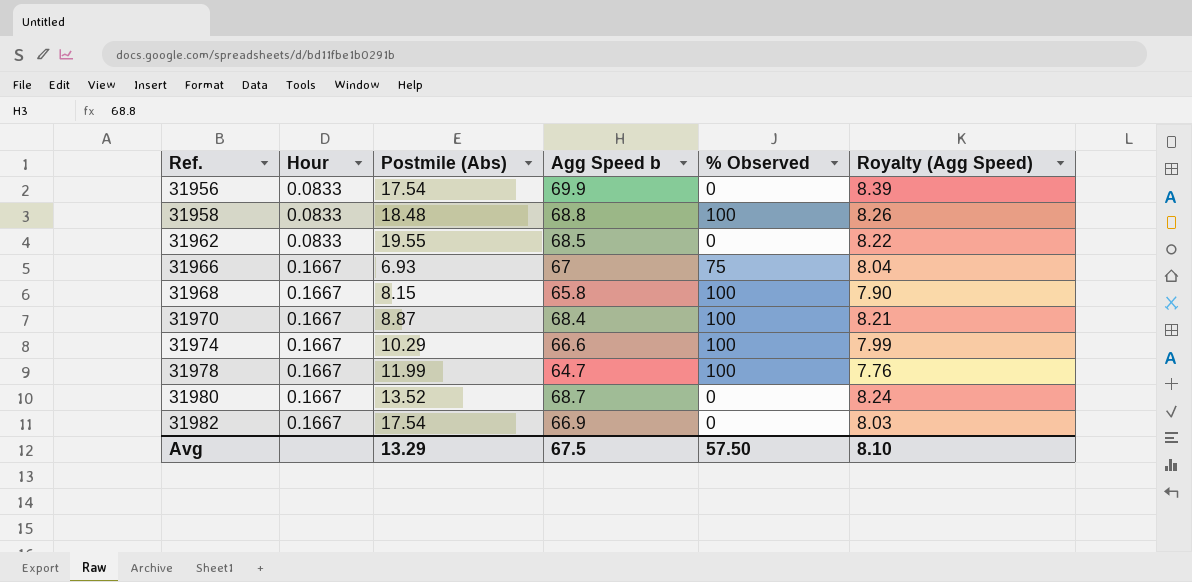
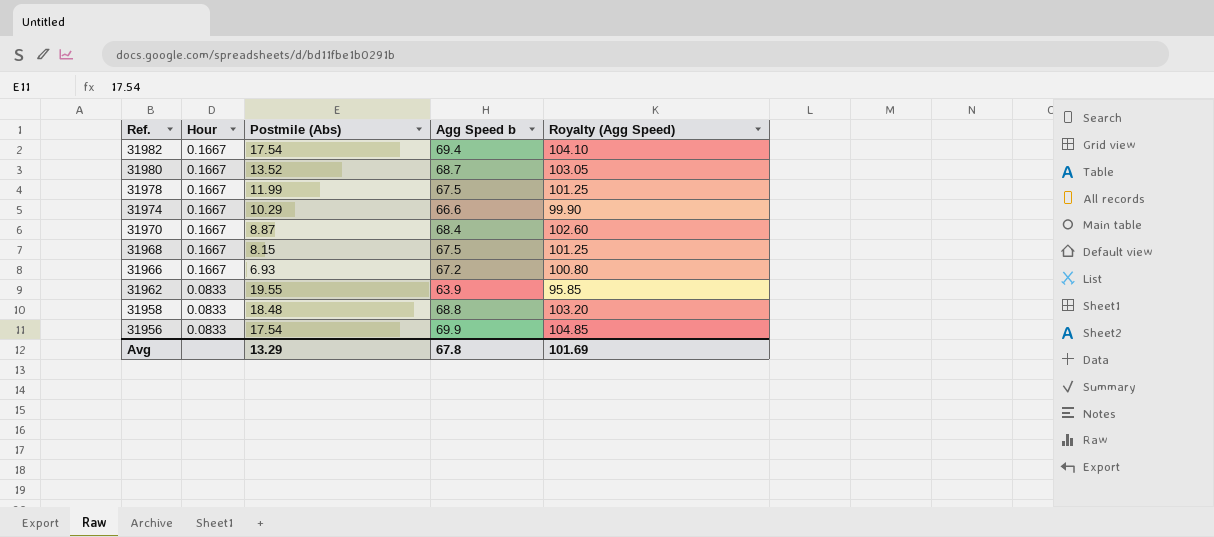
row order: Ref. ascending -> Ref. descending
column % Observed | position: 5 -> none
column Royalty (Agg Speed) | formula: [Agg Speed b] * 0.12 -> [Agg Speed b] * 1.5
31982 | Agg Speed b: 66.9 -> 69.4
31978 | Agg Speed b: 64.7 -> 67.5
31968 | Agg Speed b: 65.8 -> 67.5
31966 | Agg Speed b: 67 -> 67.2
31962 | Agg Speed b: 68.5 -> 63.9
Avg | Agg Speed b: 67.5 -> 67.8
Avg | Royalty (Agg Speed): 8.10 -> 101.69

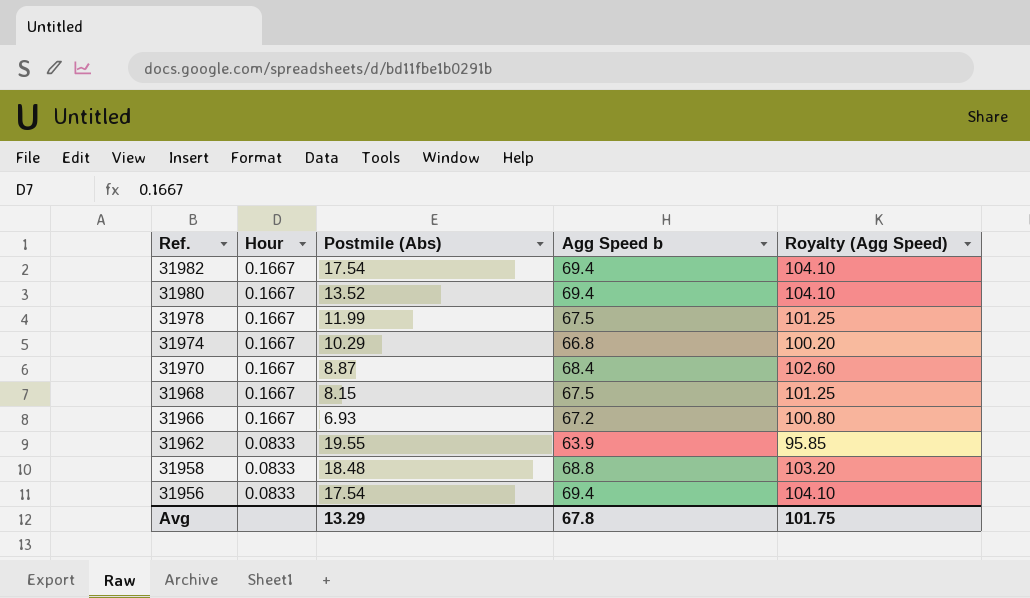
31980 | Agg Speed b: 68.7 -> 69.4
31980 | Royalty (Agg Speed): 103.05 -> 104.10
31974 | Agg Speed b: 66.6 -> 66.8
31974 | Royalty (Agg Speed): 99.90 -> 100.20
31956 | Agg Speed b: 69.9 -> 69.4
31956 | Royalty (Agg Speed): 104.85 -> 104.10
Avg | Royalty (Agg Speed): 101.69 -> 101.75

